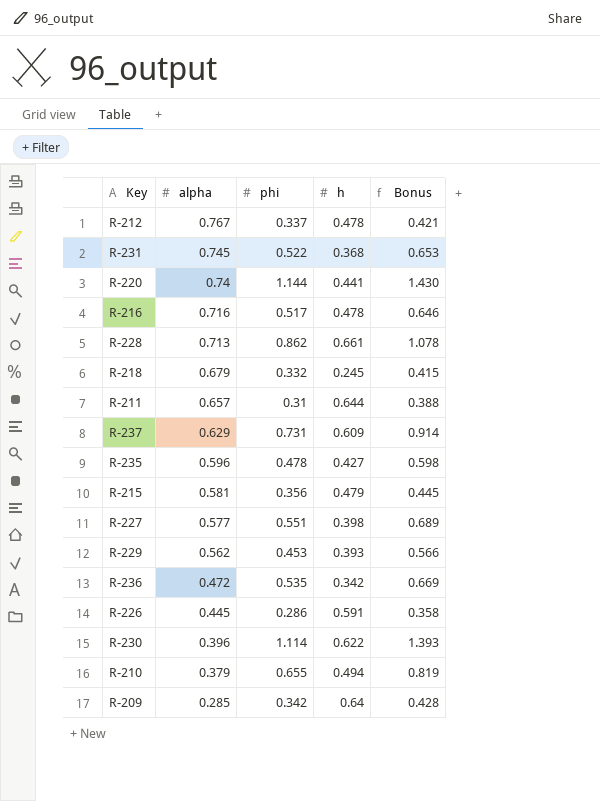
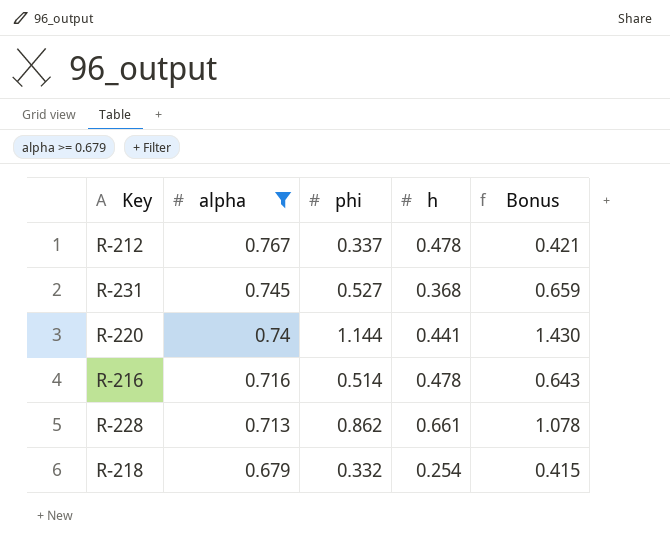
filter: none -> alpha >= 0.679
R-231 | phi: 0.522 -> 0.527
R-231 | Bonus: 0.653 -> 0.659
R-216 | phi: 0.517 -> 0.514
R-216 | Bonus: 0.646 -> 0.643
R-218 | h: 0.245 -> 0.254

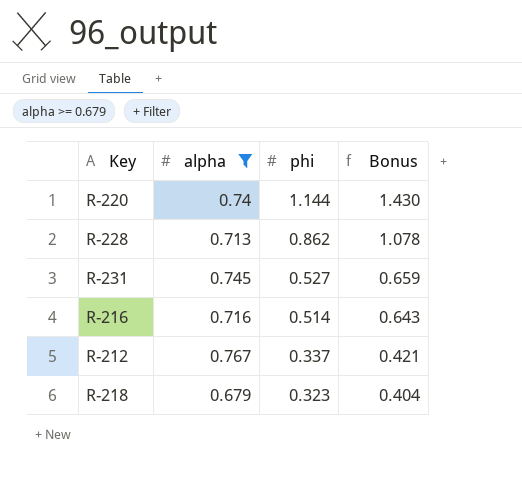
row order: alpha descending -> phi descending
column h | position: 4 -> none
R-218 | phi: 0.332 -> 0.323
R-218 | Bonus: 0.415 -> 0.404

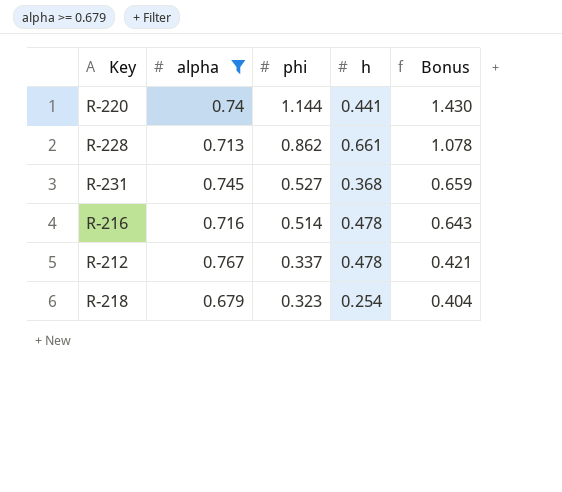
column h | position: none -> 4

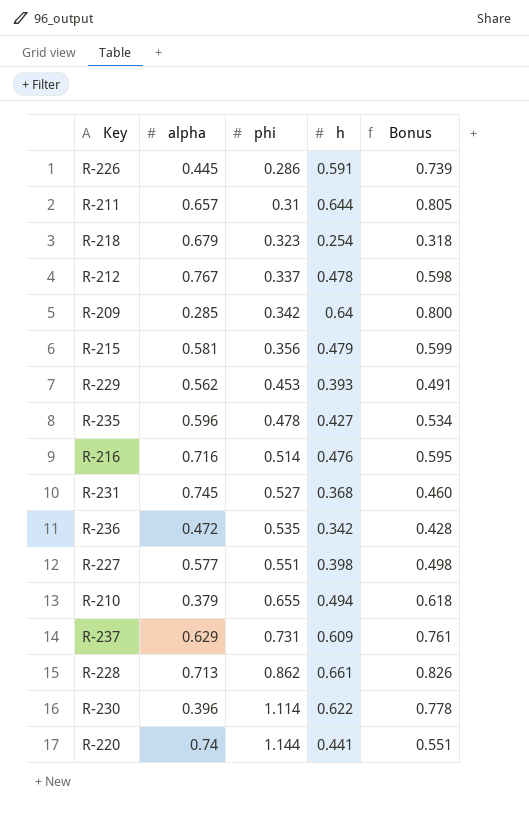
filter: alpha >= 0.679 -> none
row order: phi descending -> phi ascending
column Bonus | formula: [phi] * 1.25 -> [h] * 1.25
R-216 | h: 0.478 -> 0.476

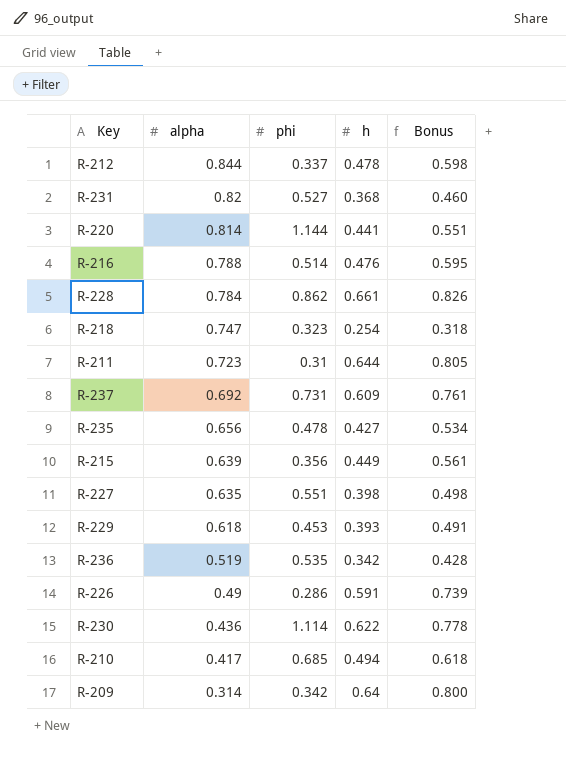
row order: phi ascending -> alpha descending
R-212 | alpha: 0.767 -> 0.844
R-231 | alpha: 0.745 -> 0.82
R-220 | alpha: 0.74 -> 0.814
R-216 | alpha: 0.716 -> 0.788
R-228 | alpha: 0.713 -> 0.784
R-218 | alpha: 0.679 -> 0.747
R-211 | alpha: 0.657 -> 0.723
R-237 | alpha: 0.629 -> 0.692
R-235 | alpha: 0.596 -> 0.656
R-215 | alpha: 0.581 -> 0.639
R-215 | h: 0.479 -> 0.449
R-215 | Bonus: 0.599 -> 0.561
R-227 | alpha: 0.577 -> 0.635
R-229 | alpha: 0.562 -> 0.618
R-236 | alpha: 0.472 -> 0.519
R-226 | alpha: 0.445 -> 0.49
R-230 | alpha: 0.396 -> 0.436
R-210 | alpha: 0.379 -> 0.417
R-210 | phi: 0.655 -> 0.685
R-209 | alpha: 0.285 -> 0.314

